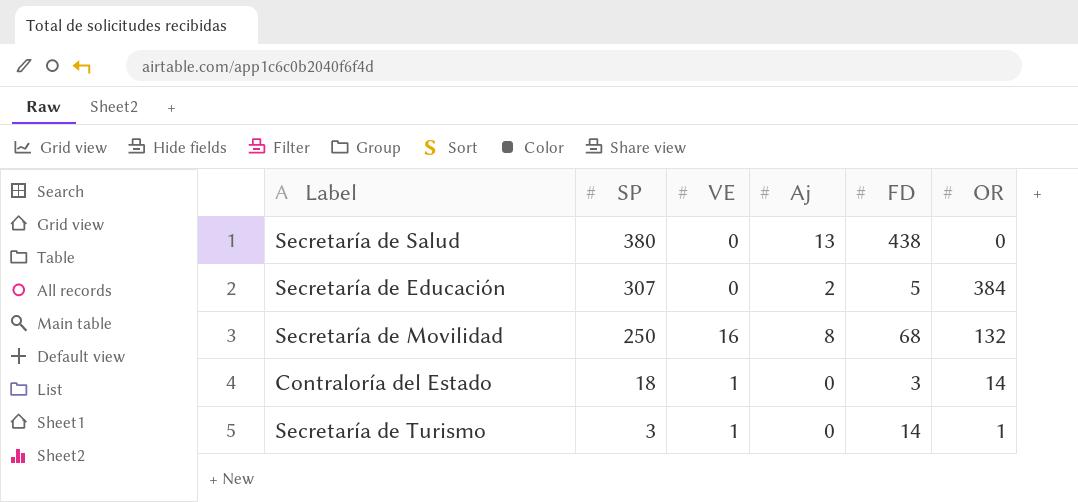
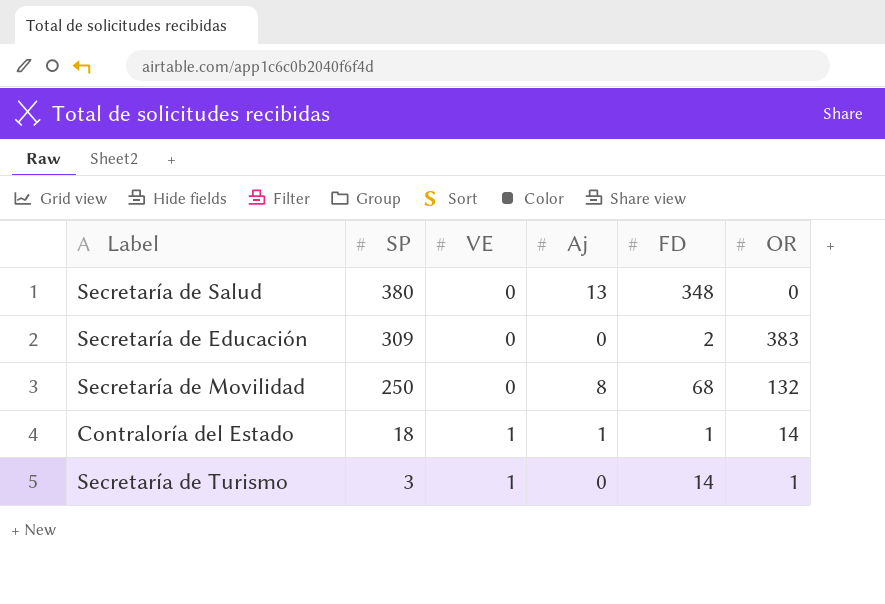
Secretaría de Salud | FD: 438 -> 348
Secretaría de Educación | SP: 307 -> 309
Secretaría de Educación | Aj: 2 -> 0
Secretaría de Educación | FD: 5 -> 2
Secretaría de Educación | OR: 384 -> 383
Secretaría de Movilidad | VE: 16 -> 0
Contraloría del Estado | Aj: 0 -> 1
Contraloría del Estado | FD: 3 -> 1

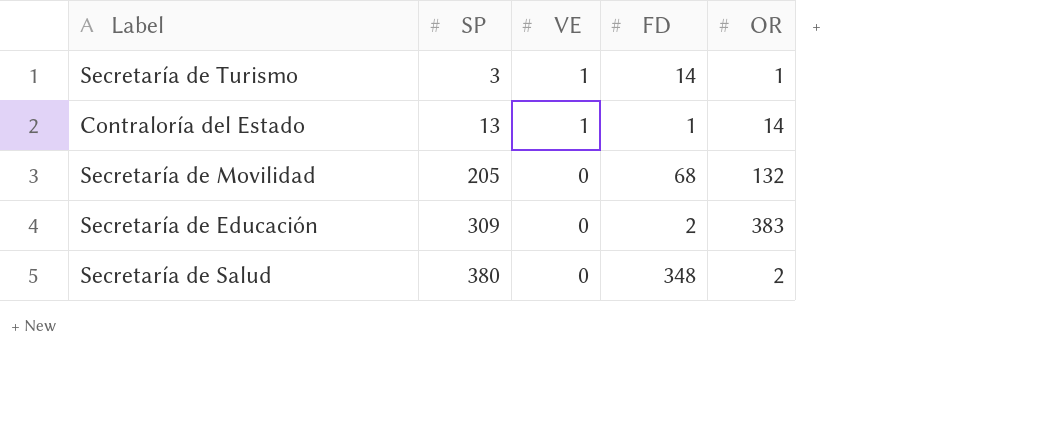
row order: SP descending -> SP ascending
column Aj | position: 4 -> none
Contraloría del Estado | SP: 18 -> 13
Secretaría de Movilidad | SP: 250 -> 205
Secretaría de Salud | OR: 0 -> 2

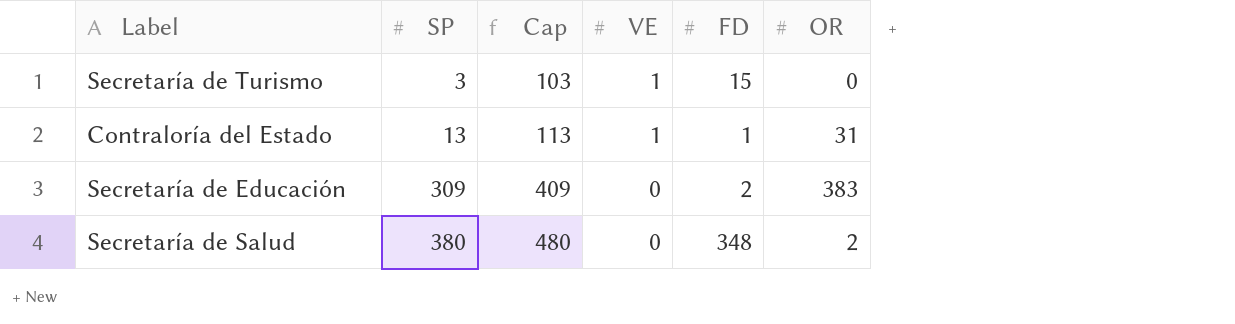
column Cap | formula: none -> [SP] + 100
row Secretaría de Movilidad: 205 | 0 | 68 | 132 -> none
Secretaría de Turismo | FD: 14 -> 15
Secretaría de Turismo | OR: 1 -> 0
Contraloría del Estado | OR: 14 -> 31

